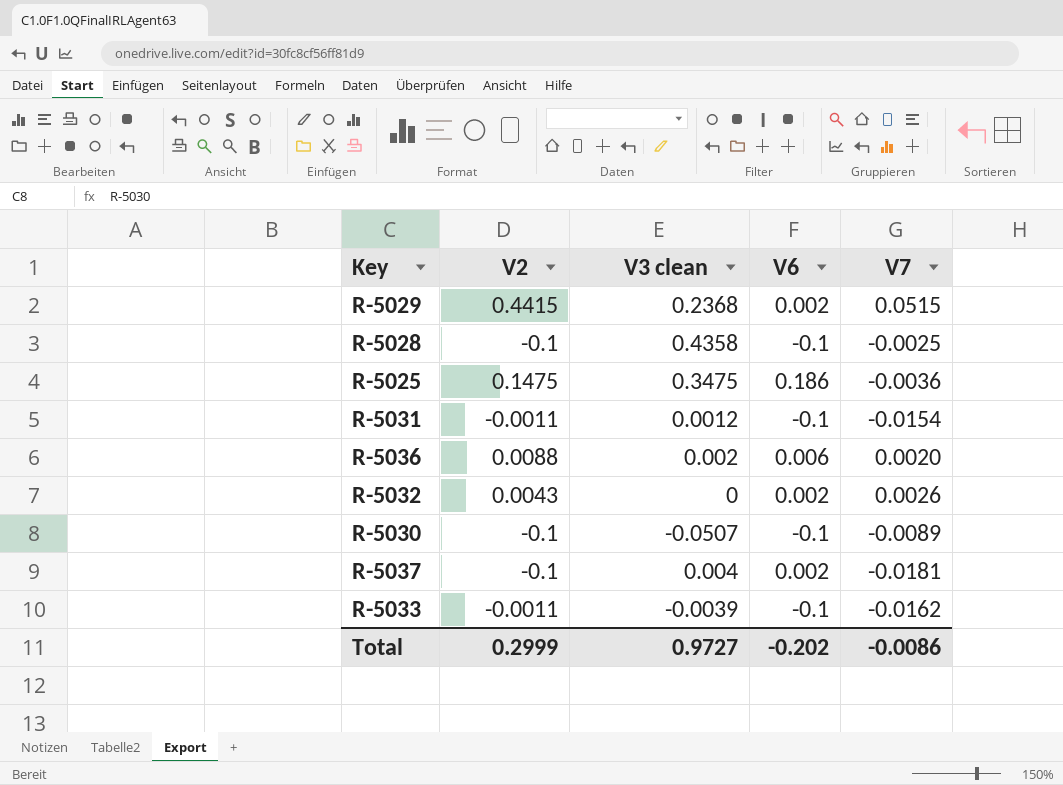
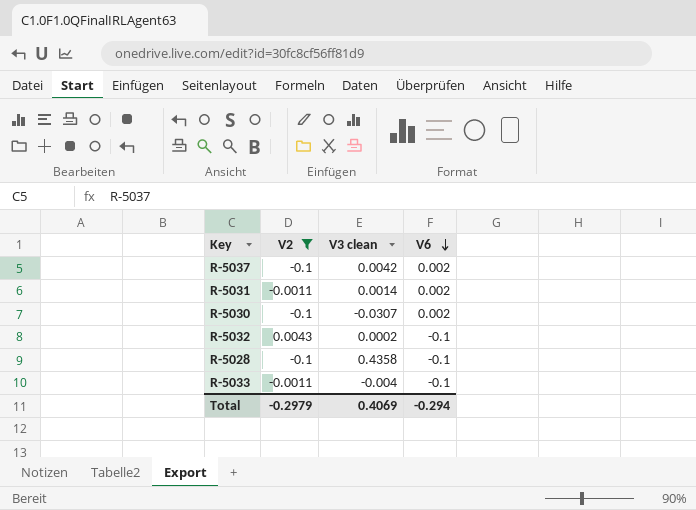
filter: none -> V2 <= 0.0043
row order: none -> V6 descending
column V7 | position: 5 -> none
R-5037 | V3 clean: 0.004 -> 0.0042
R-5031 | V3 clean: 0.0012 -> 0.0014
R-5031 | V6: -0.1 -> 0.002
R-5030 | V3 clean: -0.0507 -> -0.0307
R-5030 | V6: -0.1 -> 0.002
R-5032 | V3 clean: 0 -> 0.0002
R-5032 | V6: 0.002 -> -0.1
R-5033 | V3 clean: -0.0039 -> -0.004
Total | V2: 0.2999 -> -0.2979
Total | V3 clean: 0.9727 -> 0.4069
Total | V6: -0.202 -> -0.294

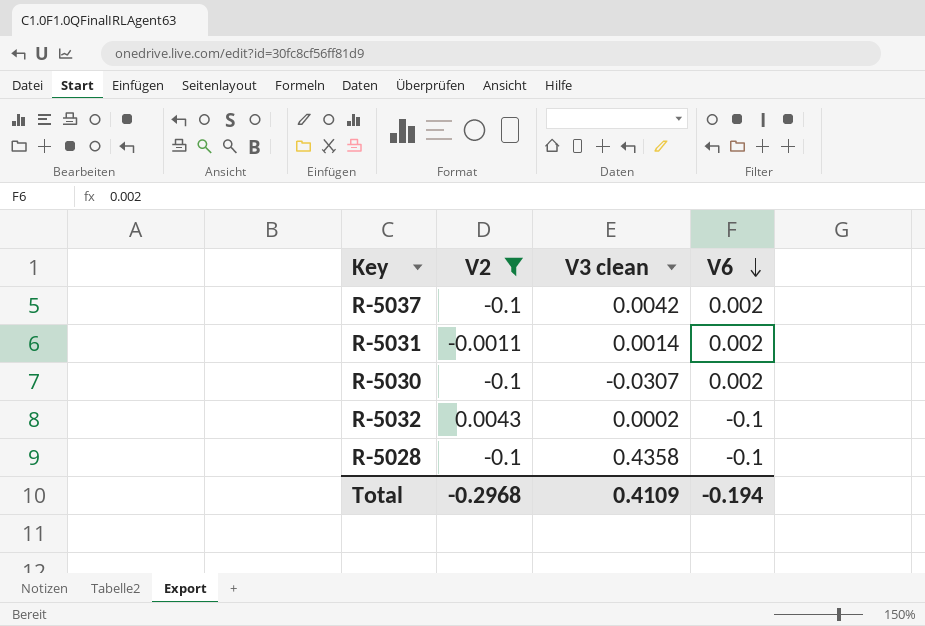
row R-5033: -0.0011 | -0.004 | -0.1 -> none
Total | V2: -0.2979 -> -0.2968
Total | V3 clean: 0.4069 -> 0.4109
Total | V6: -0.294 -> -0.194

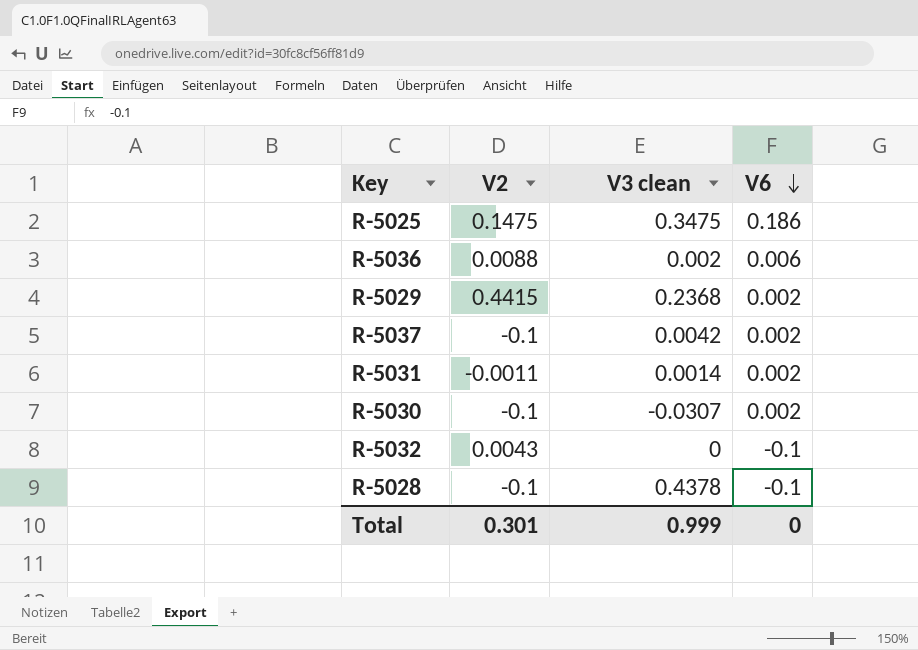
filter: V2 <= 0.0043 -> none
R-5032 | V3 clean: 0.0002 -> 0
R-5028 | V3 clean: 0.4358 -> 0.4378
Total | V2: -0.2968 -> 0.301
Total | V3 clean: 0.4109 -> 0.999
Total | V6: -0.194 -> 0

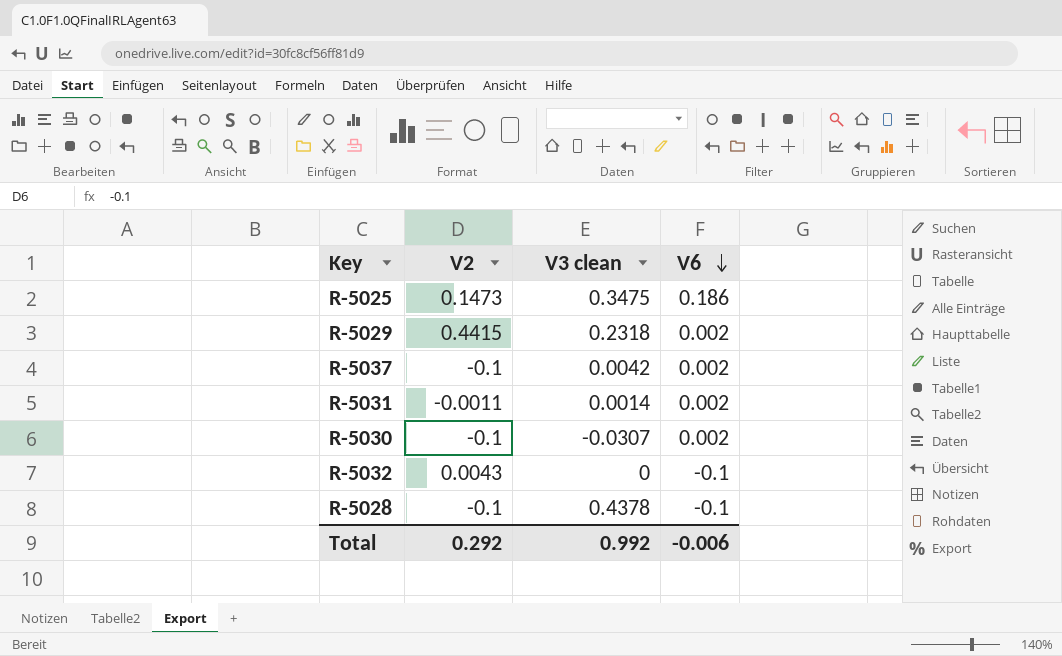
row R-5036: 0.0088 | 0.002 | 0.006 -> none
R-5025 | V2: 0.1475 -> 0.1473
R-5029 | V3 clean: 0.2368 -> 0.2318
Total | V2: 0.301 -> 0.292
Total | V3 clean: 0.999 -> 0.992
Total | V6: 0 -> -0.006

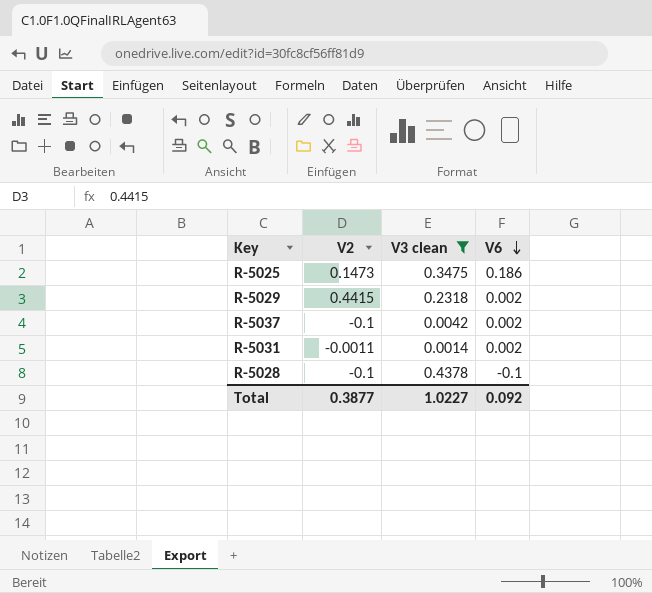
filter: none -> V3 clean >= 0.0014
Total | V2: 0.292 -> 0.3877
Total | V3 clean: 0.992 -> 1.0227
Total | V6: -0.006 -> 0.092

